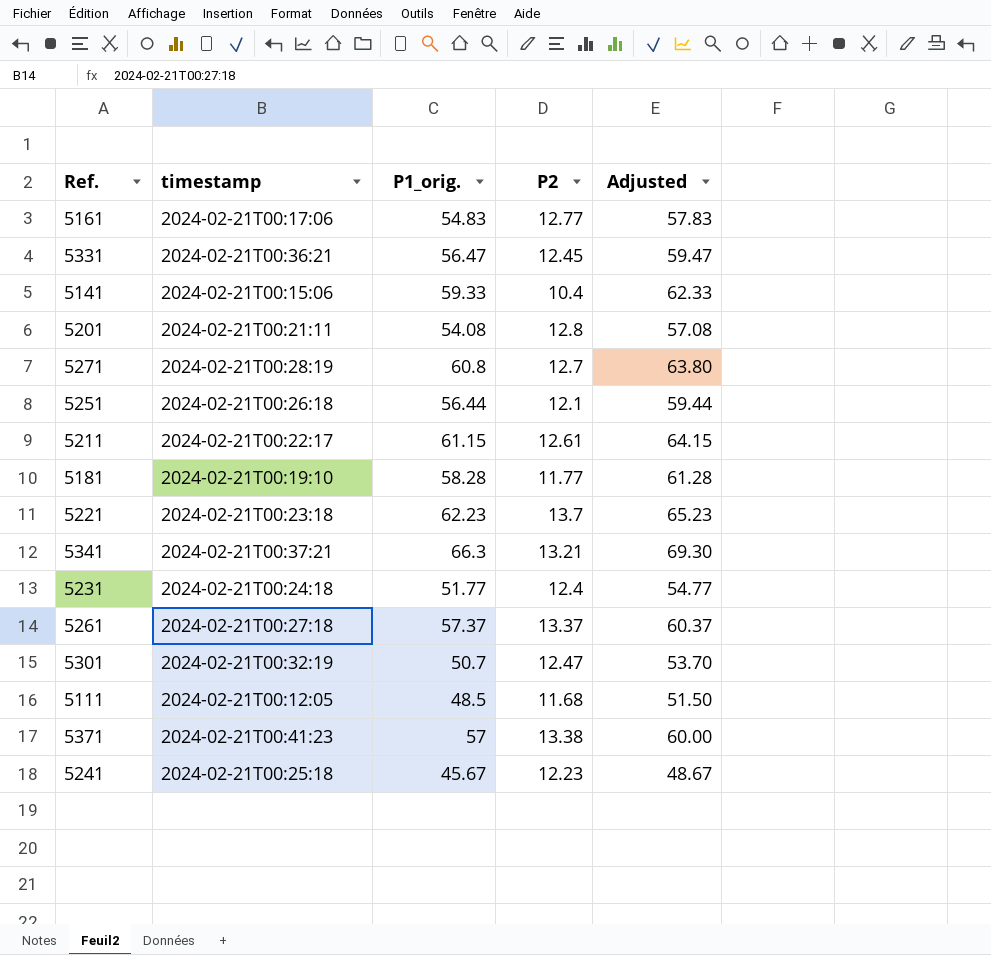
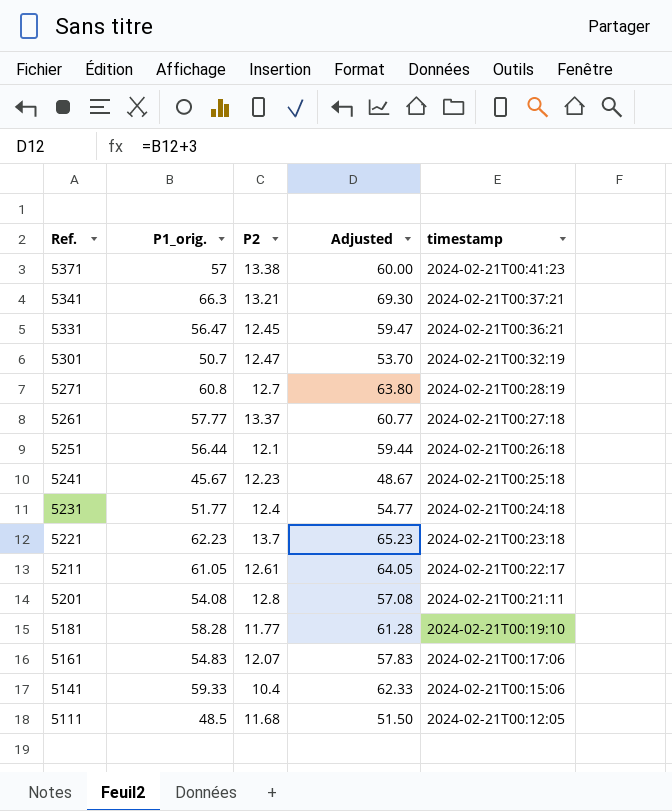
row order: none -> Ref. descending
column timestamp | position: 2 -> 5
5261 | P1_orig.: 57.37 -> 57.77
5261 | Adjusted: 60.37 -> 60.77
5211 | P1_orig.: 61.15 -> 61.05
5211 | Adjusted: 64.15 -> 64.05
5161 | P2: 12.77 -> 12.07

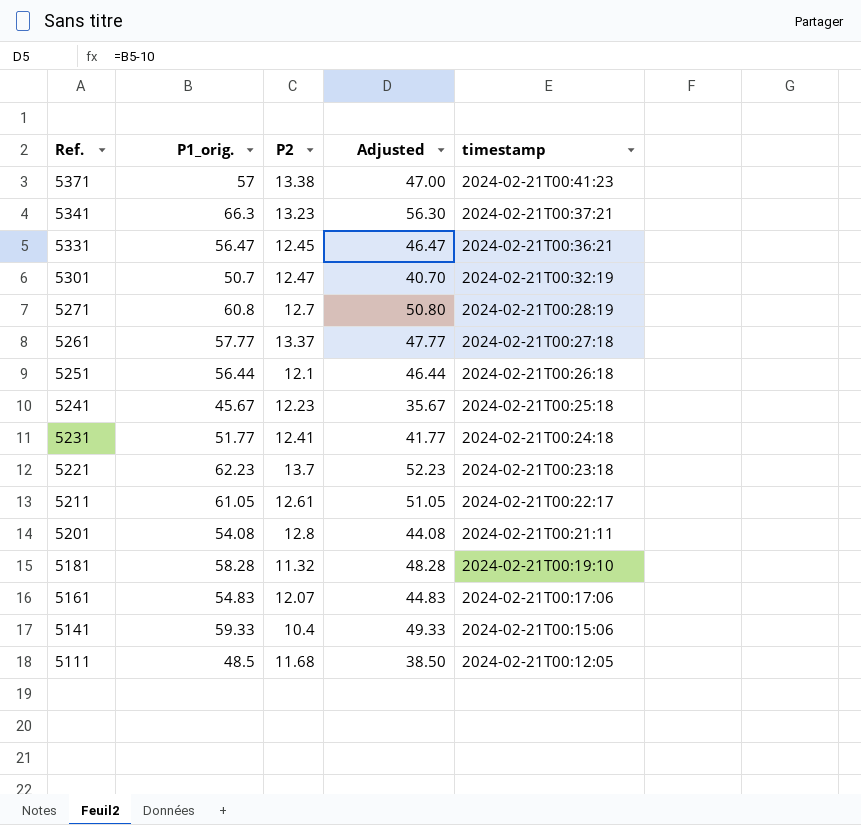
column Adjusted | formula: [P1_orig.] + 3 -> [P1_orig.] - 10
5341 | P2: 13.21 -> 13.23
5231 | P2: 12.4 -> 12.41
5181 | P2: 11.77 -> 11.32

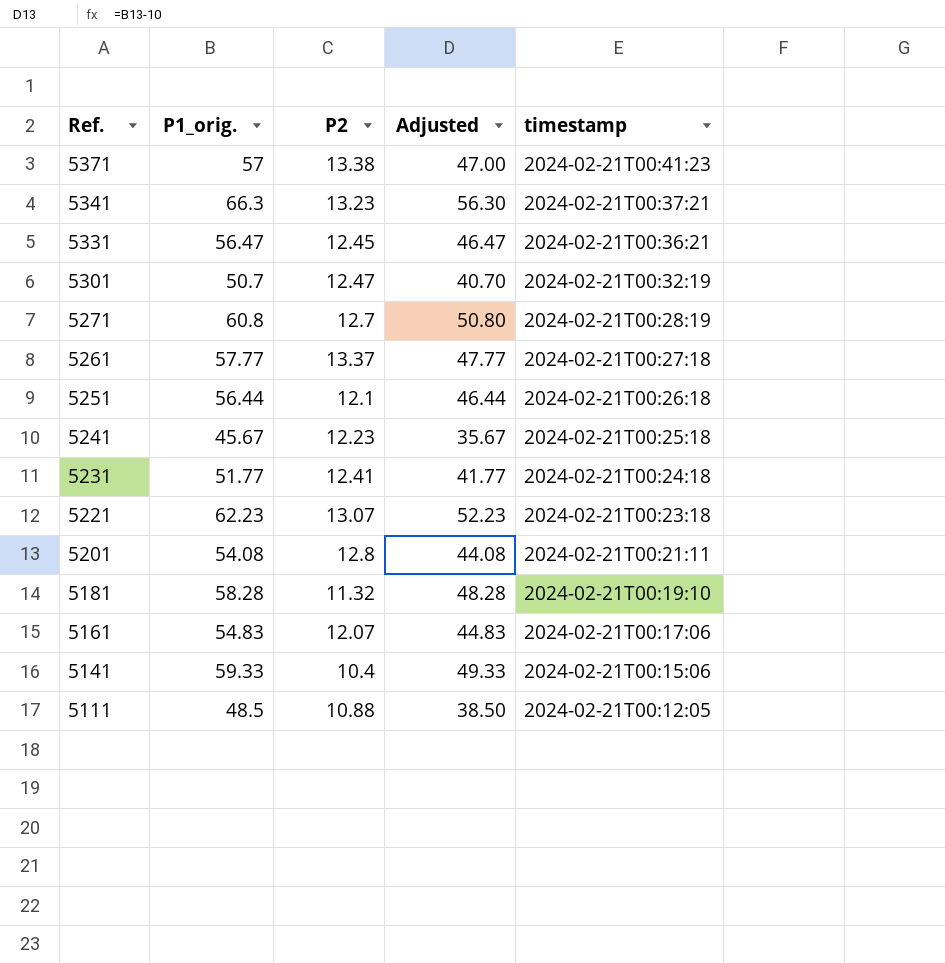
row 5211: 61.05 | 12.61 | 51.05 | 2024-02-21T00:22:17 -> none
5221 | P2: 13.7 -> 13.07
5111 | P2: 11.68 -> 10.88

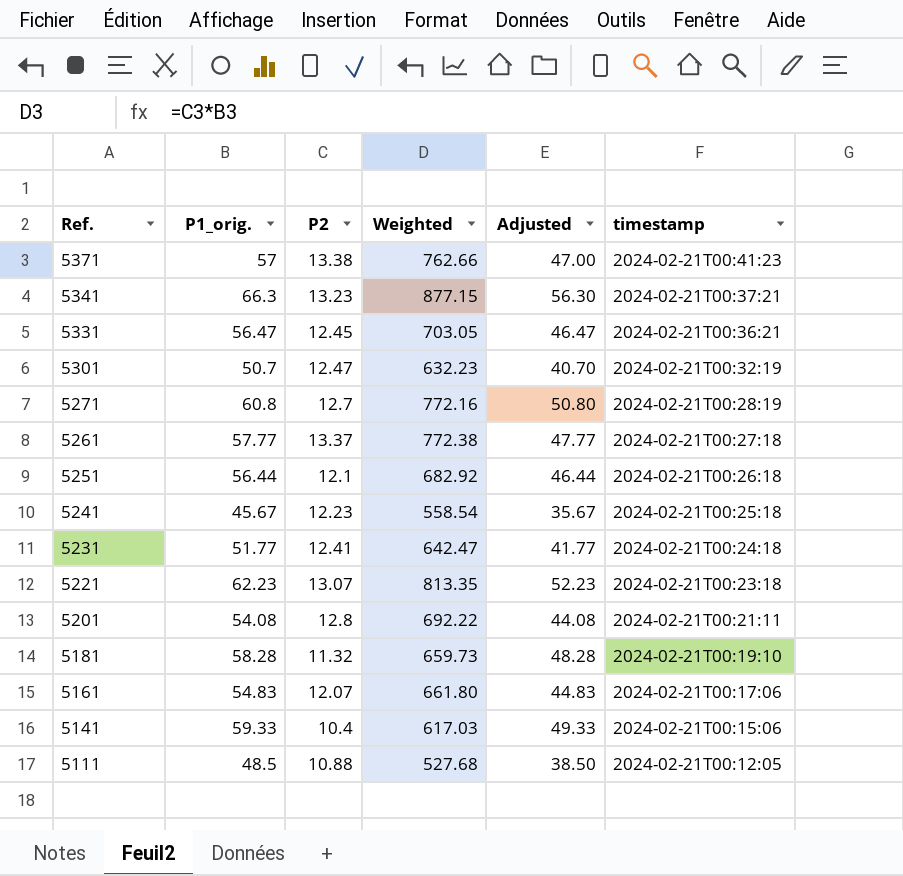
column Weighted | formula: none -> [P1_orig.] * [P2]

